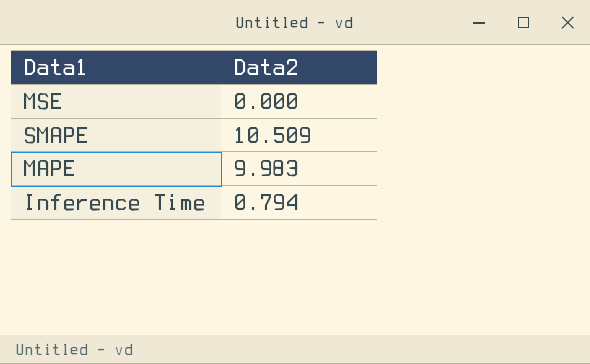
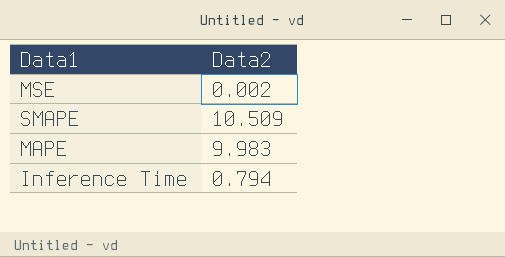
MSE | Data2: 0.000 -> 0.002

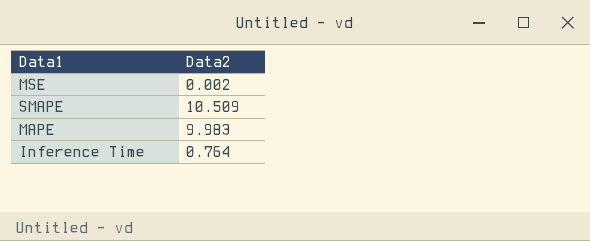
Inference Time | Data2: 0.794 -> 0.764

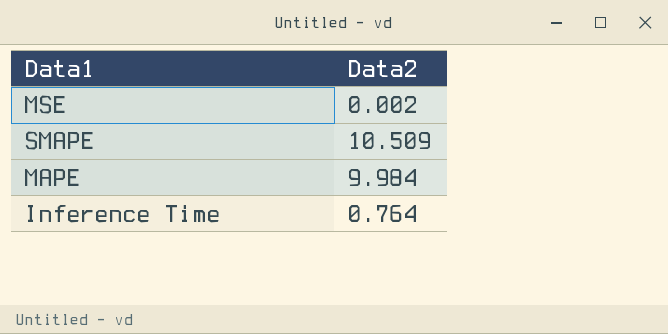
MAPE | Data2: 9.983 -> 9.984

